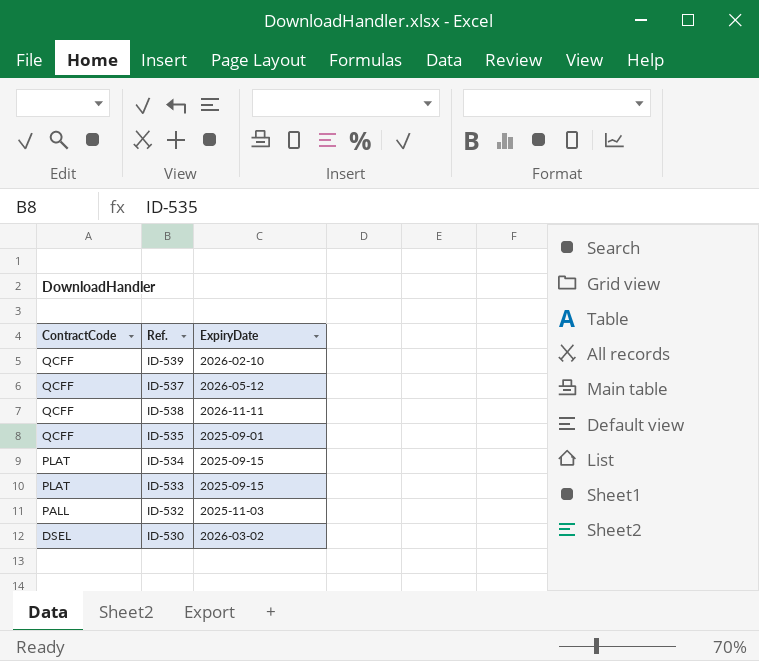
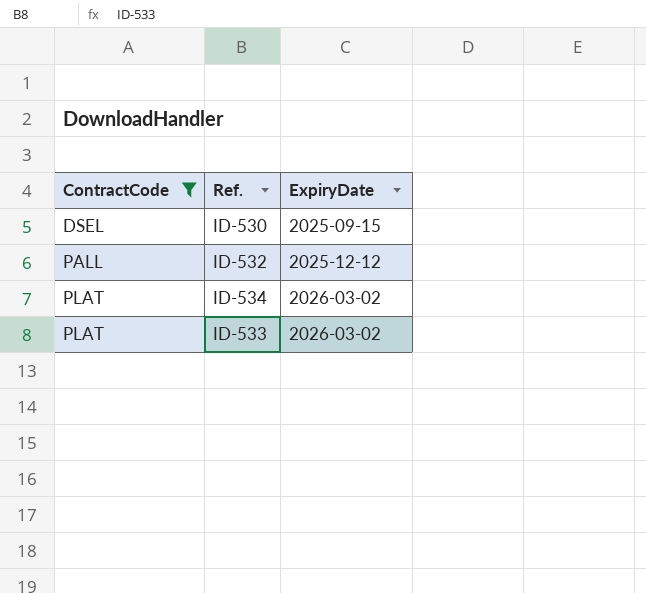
filter: none -> ContractCode != QCFF
row order: ContractCode descending -> ContractCode ascending
ID-530 | ExpiryDate: 2026-03-02 -> 2025-09-15
ID-532 | ExpiryDate: 2025-11-03 -> 2025-12-12
ID-534 | ExpiryDate: 2025-09-15 -> 2026-03-02
ID-533 | ExpiryDate: 2025-09-15 -> 2026-03-02

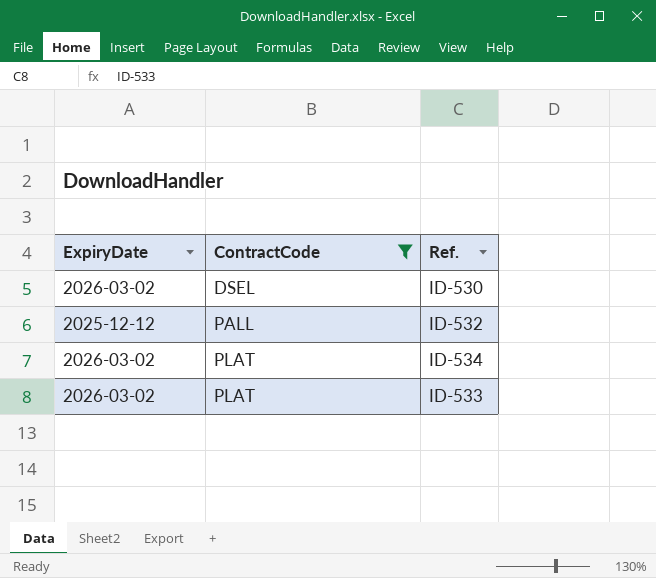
column ExpiryDate | position: 3 -> 1
ID-530 | ExpiryDate: 2025-09-15 -> 2026-03-02

